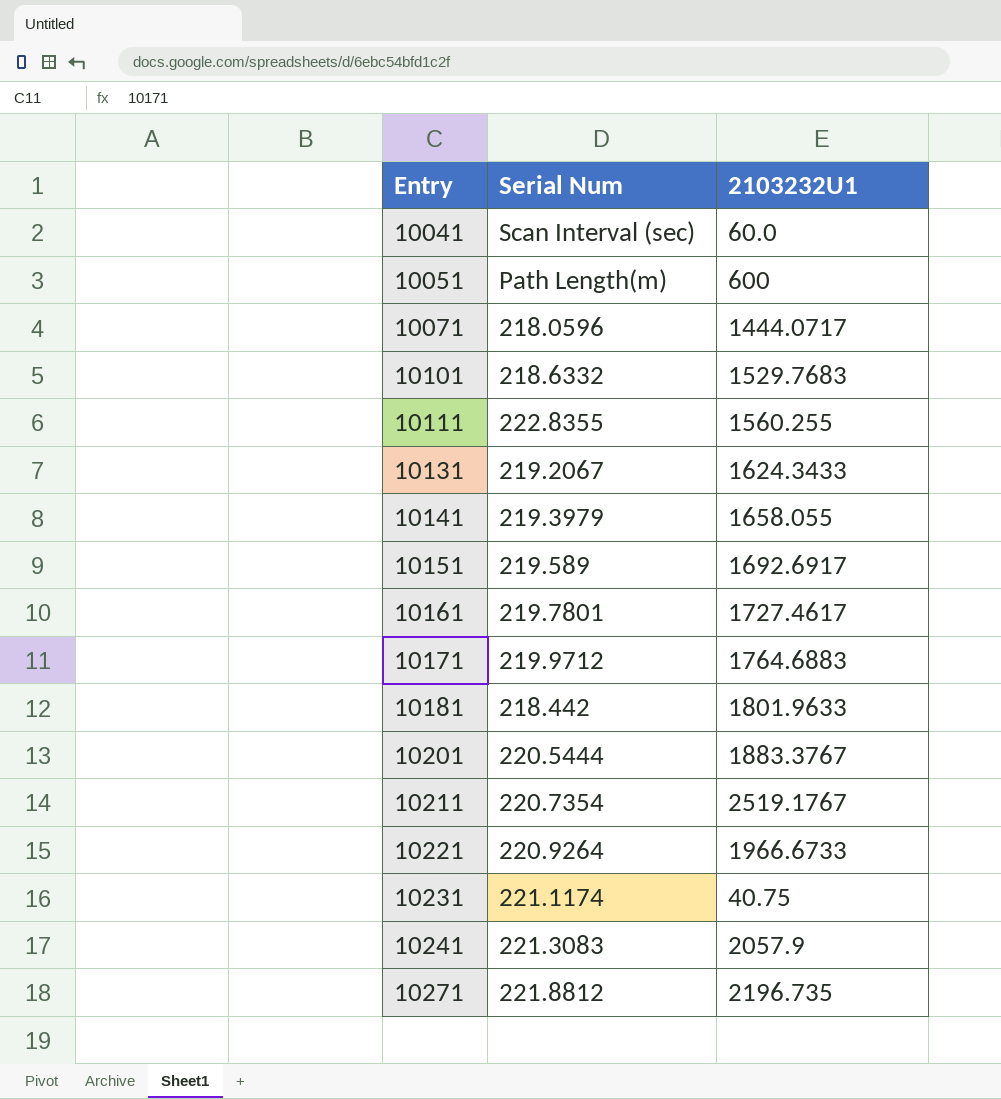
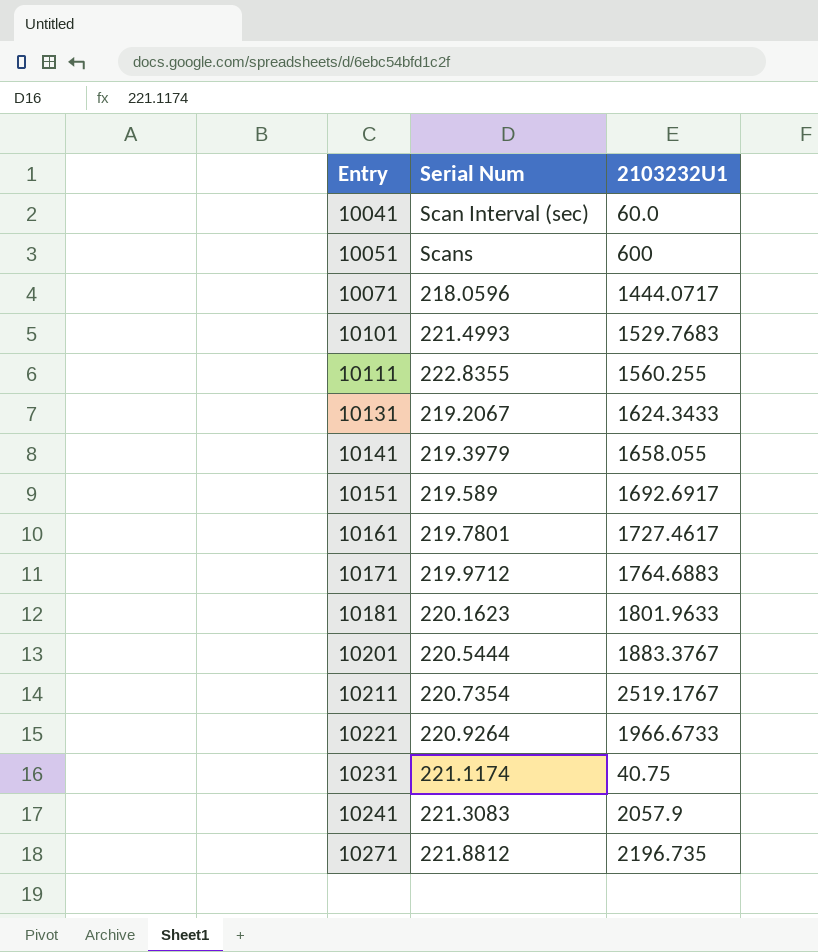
10051 | Serial Num: Path Length(m) -> Scans
10101 | Serial Num: 218.6332 -> 221.4993
10181 | Serial Num: 218.442 -> 220.1623

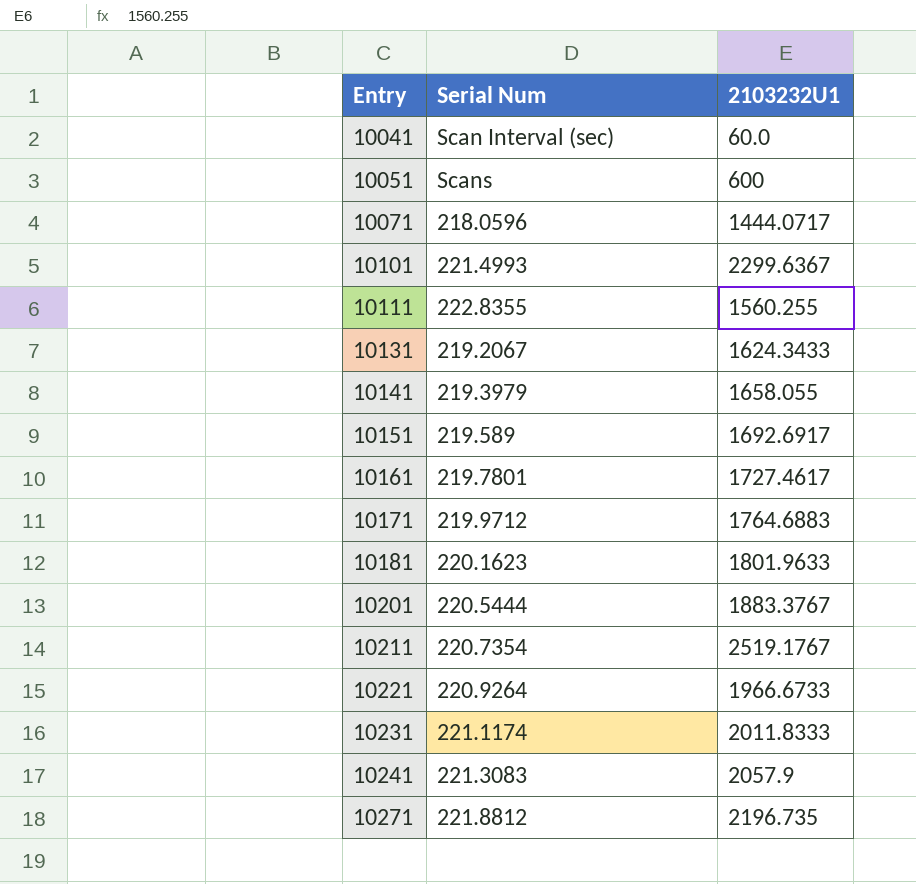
10101 | 2103232U1: 1529.7683 -> 2299.6367
10231 | 2103232U1: 40.75 -> 2011.8333

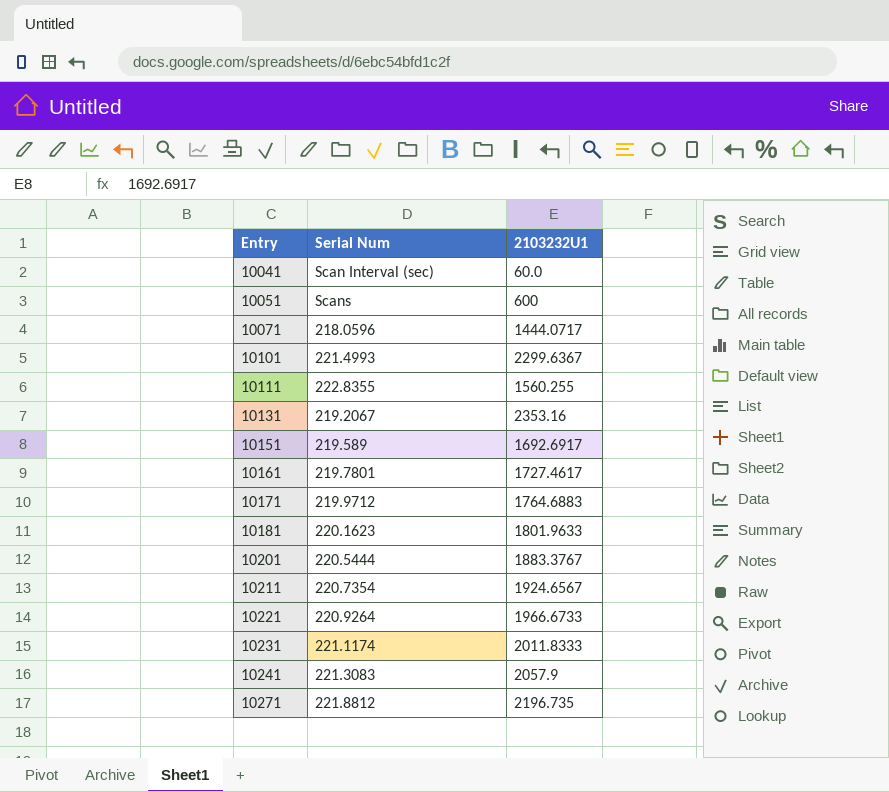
row 10141: 219.3979 | 1658.055 -> none
10131 | 2103232U1: 1624.3433 -> 2353.16
10211 | 2103232U1: 2519.1767 -> 1924.6567

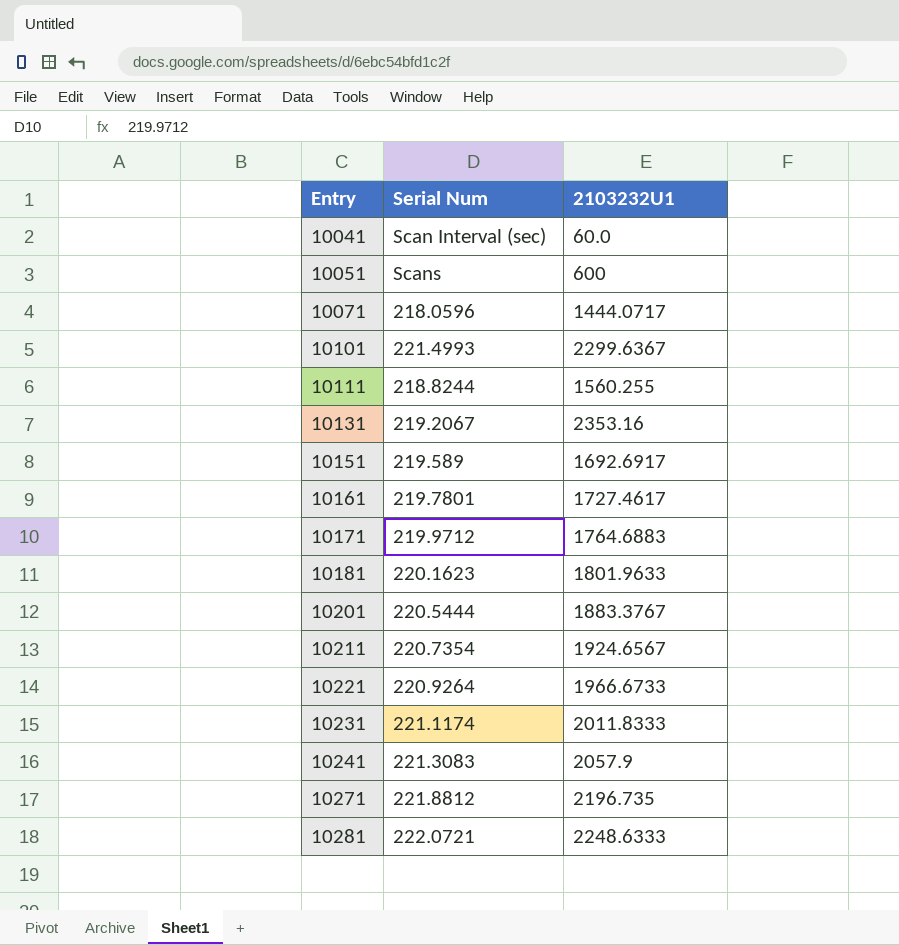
10111 | Serial Num: 222.8355 -> 218.8244
row 10281: none -> 222.0721 | 2248.6333

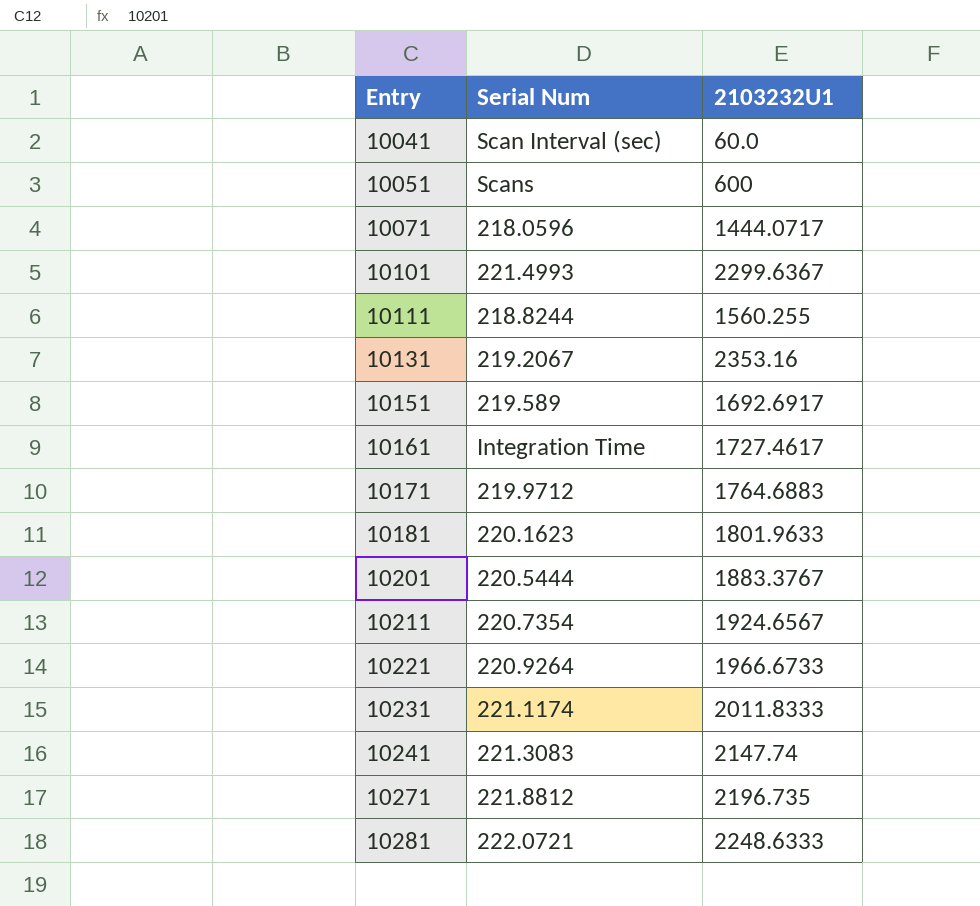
10161 | Serial Num: 219.7801 -> Integration Time
10241 | 2103232U1: 2057.9 -> 2147.74

